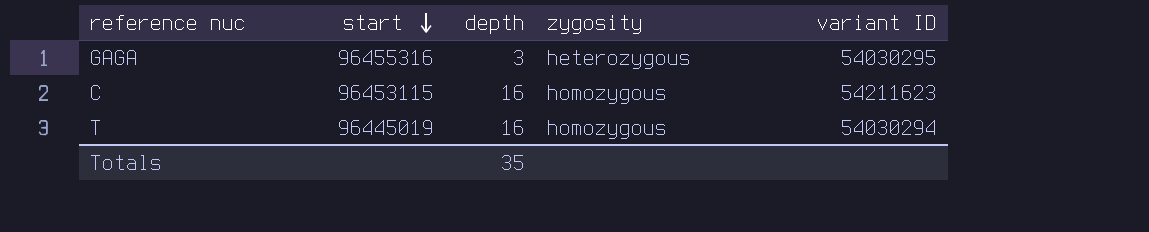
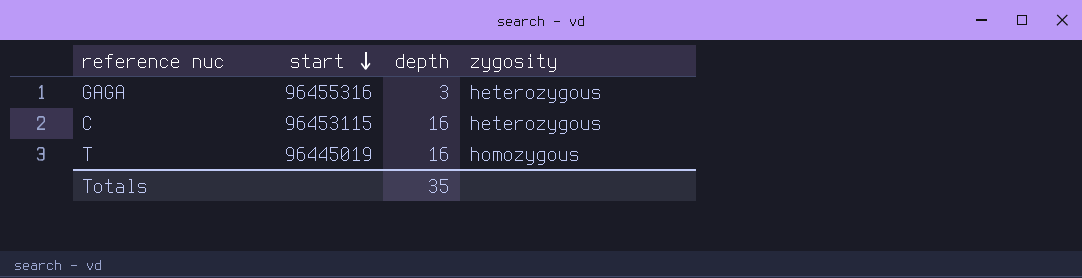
column variant ID | position: 5 -> none
C | zygosity: homozygous -> heterozygous

